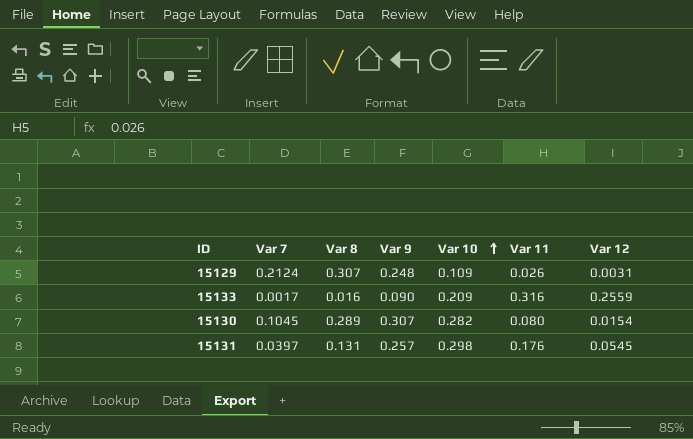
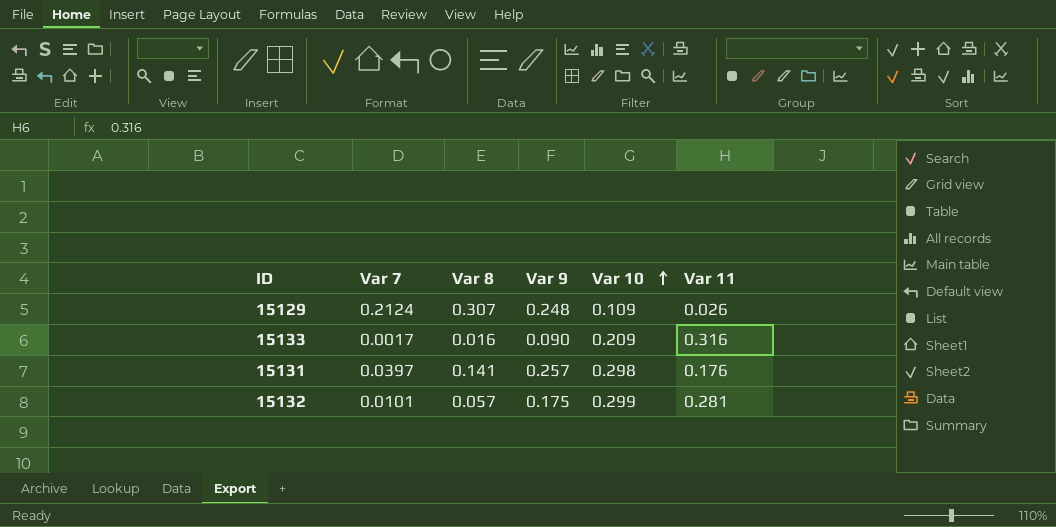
column Var 12 | position: 7 -> none
row 15130: 0.1045 | 0.289 | 0.307 | 0.282 | 0.080 | 0.0154 -> none
15131 | Var 8: 0.131 -> 0.141
row 15132: none -> 0.0101 | 0.057 | 0.175 | 0.299 | 0.281

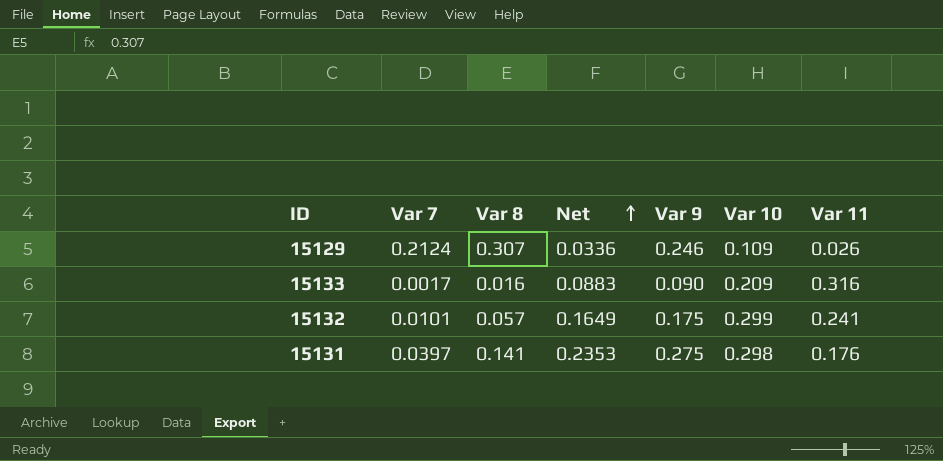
row order: Var 10 ascending -> Net ascending
column Net | formula: none -> [Var 9] - [Var 7]
15129 | Var 9: 0.248 -> 0.246
15132 | Var 11: 0.281 -> 0.241
15131 | Var 9: 0.257 -> 0.275

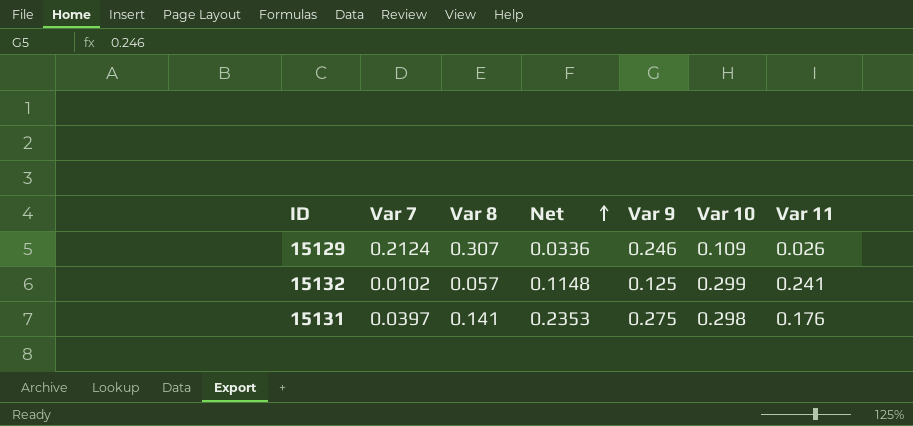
row 15133: 0.0017 | 0.016 | 0.0883 | 0.090 | 0.209 | 0.316 -> none
15132 | Var 7: 0.0101 -> 0.0102
15132 | Net: 0.1649 -> 0.1148
15132 | Var 9: 0.175 -> 0.125

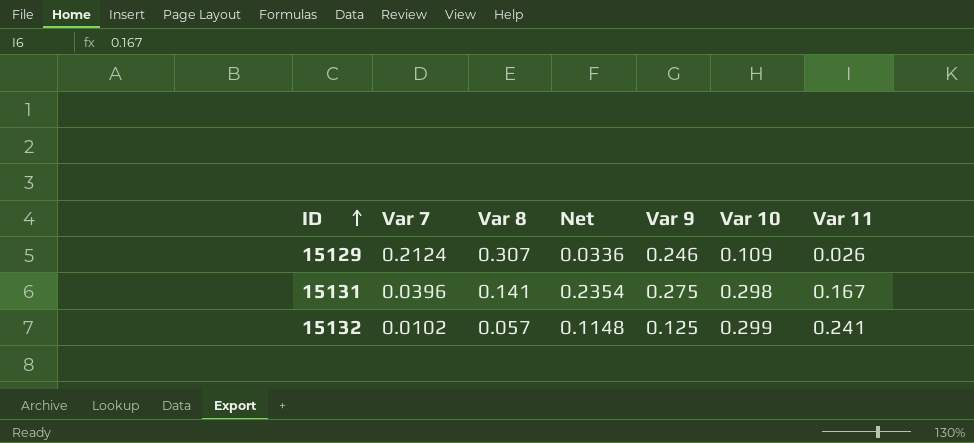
row order: Net ascending -> ID ascending
15131 | Var 7: 0.0397 -> 0.0396
15131 | Net: 0.2353 -> 0.2354
15131 | Var 11: 0.176 -> 0.167

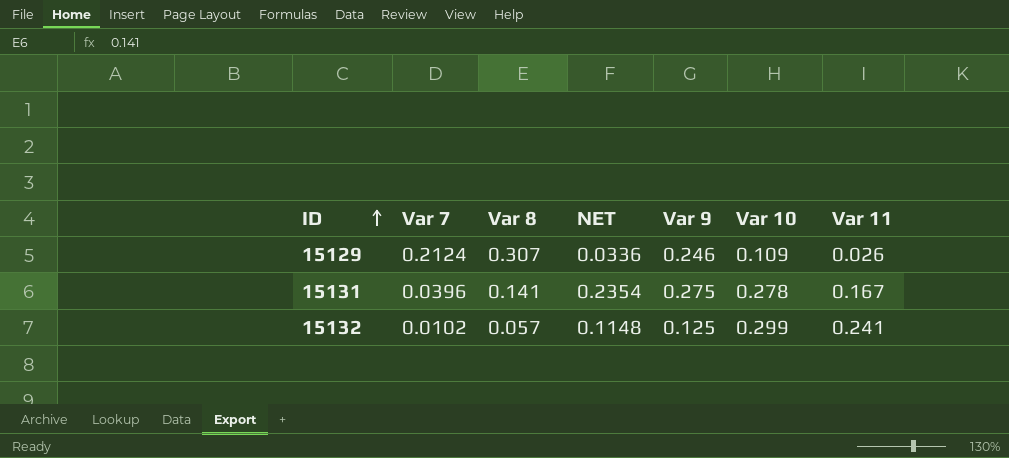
column name: Net -> NET
15131 | Var 10: 0.298 -> 0.278

